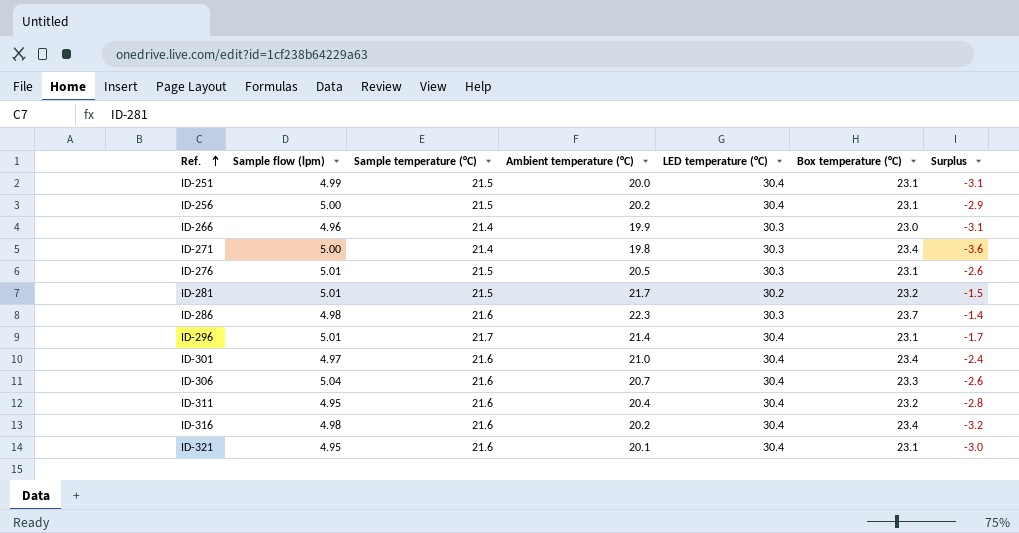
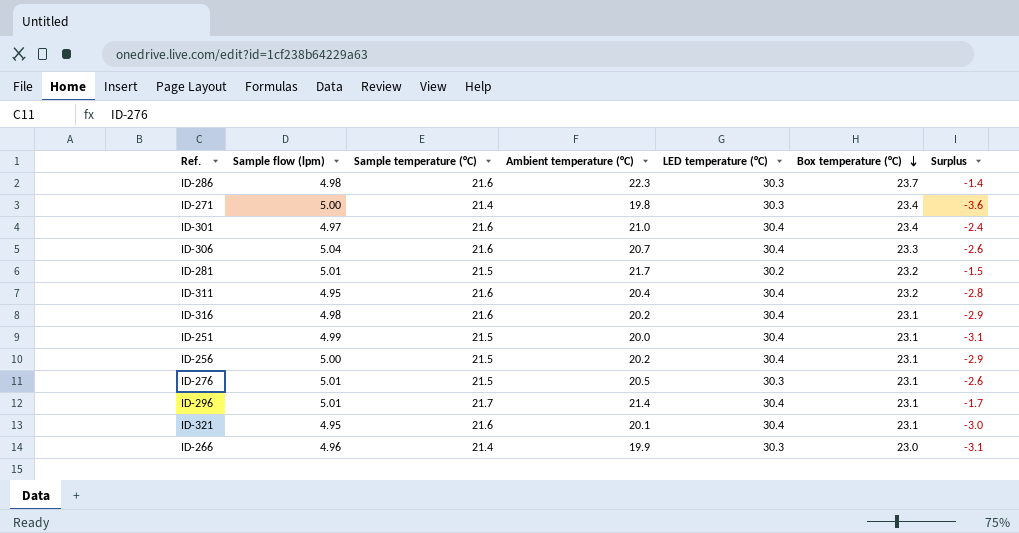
row order: Ref. ascending -> Box temperature (°C) descending
ID-316 | Box temperature (°C): 23.4 -> 23.1
ID-316 | Surplus: -3.2 -> -2.9

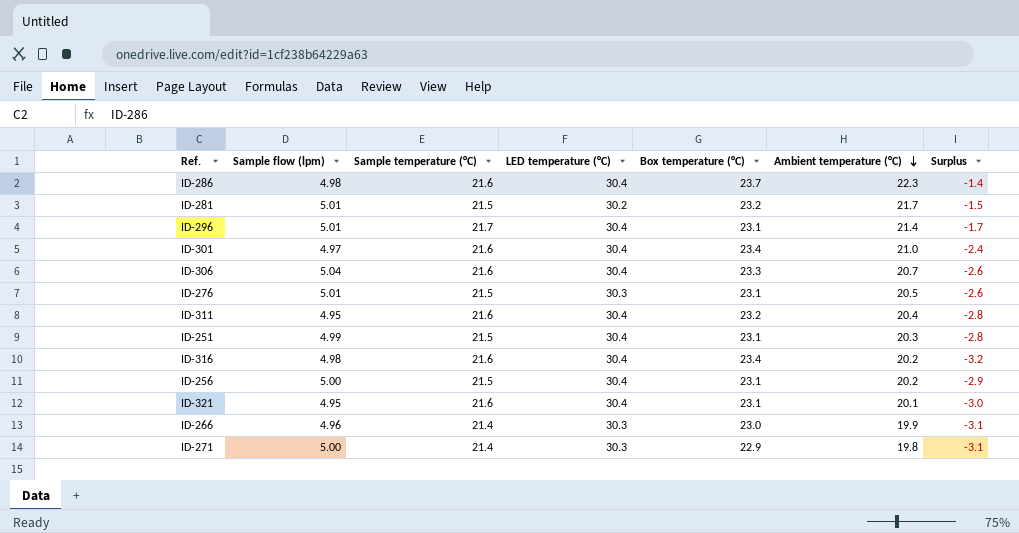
row order: Box temperature (°C) descending -> Ambient temperature (°C) descending
column Ambient temperature (°C) | position: 4 -> 6
ID-286 | LED temperature (°C): 30.3 -> 30.4
ID-251 | Ambient temperature (°C): 20.0 -> 20.3
ID-251 | Surplus: -3.1 -> -2.8
ID-316 | Box temperature (°C): 23.1 -> 23.4
ID-316 | Surplus: -2.9 -> -3.2
ID-271 | Box temperature (°C): 23.4 -> 22.9
ID-271 | Surplus: -3.6 -> -3.1

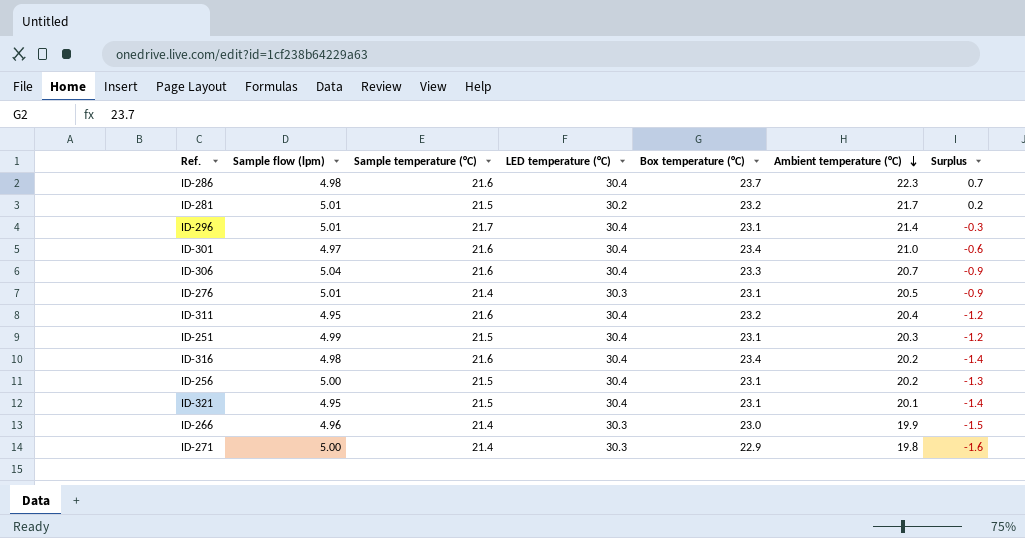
column Surplus | formula: [Ambient temperature (°C)] - [Box temperature (°C)] -> [Ambient temperature (°C)] - [Sample temperature (°C)]
ID-276 | Sample temperature (°C): 21.5 -> 21.4
ID-321 | Sample temperature (°C): 21.6 -> 21.5

